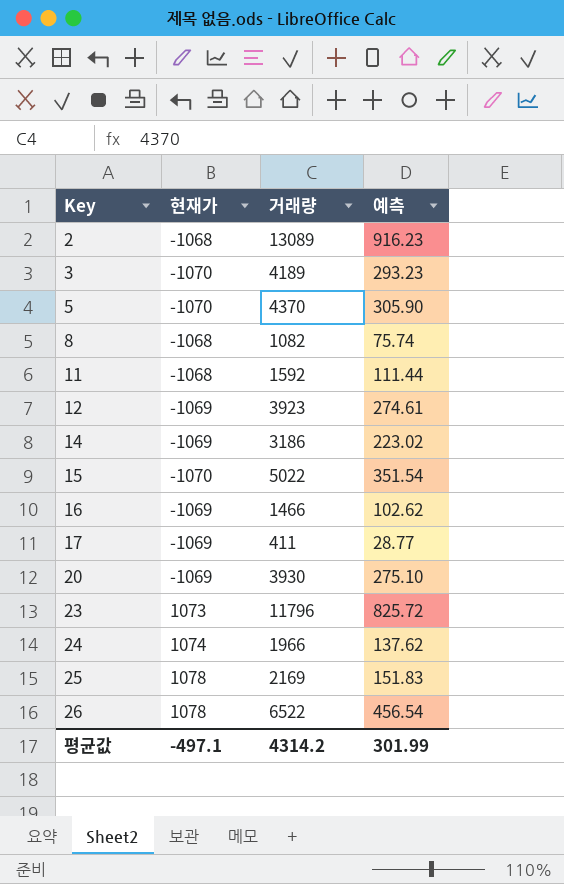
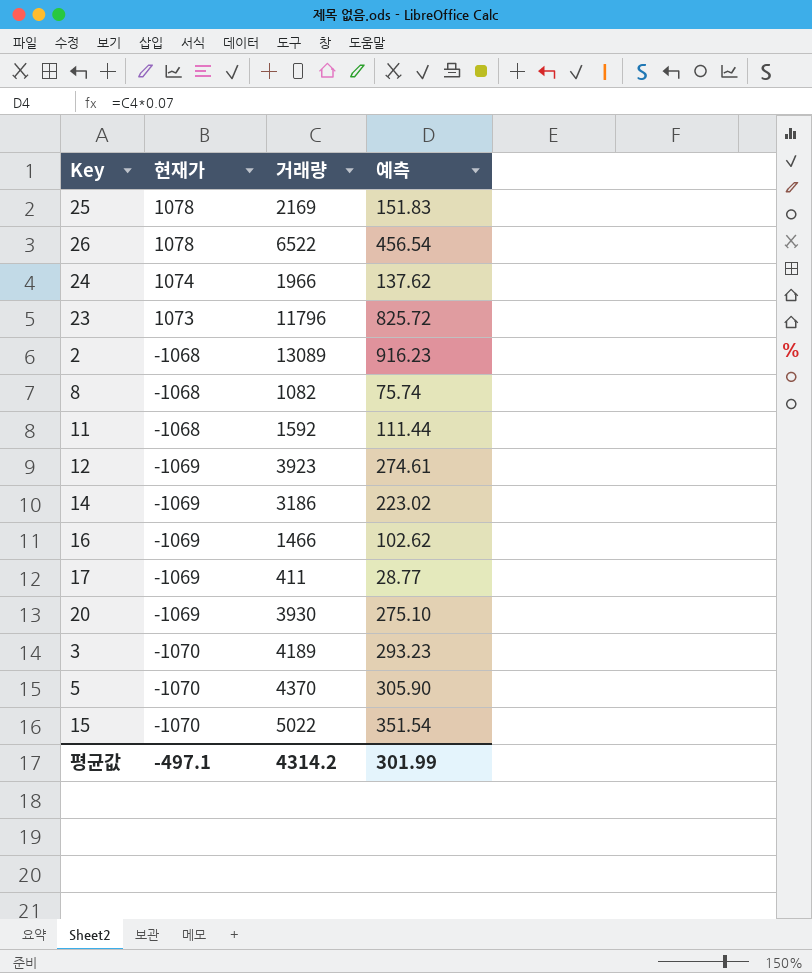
row order: Key ascending -> 현재가 descending

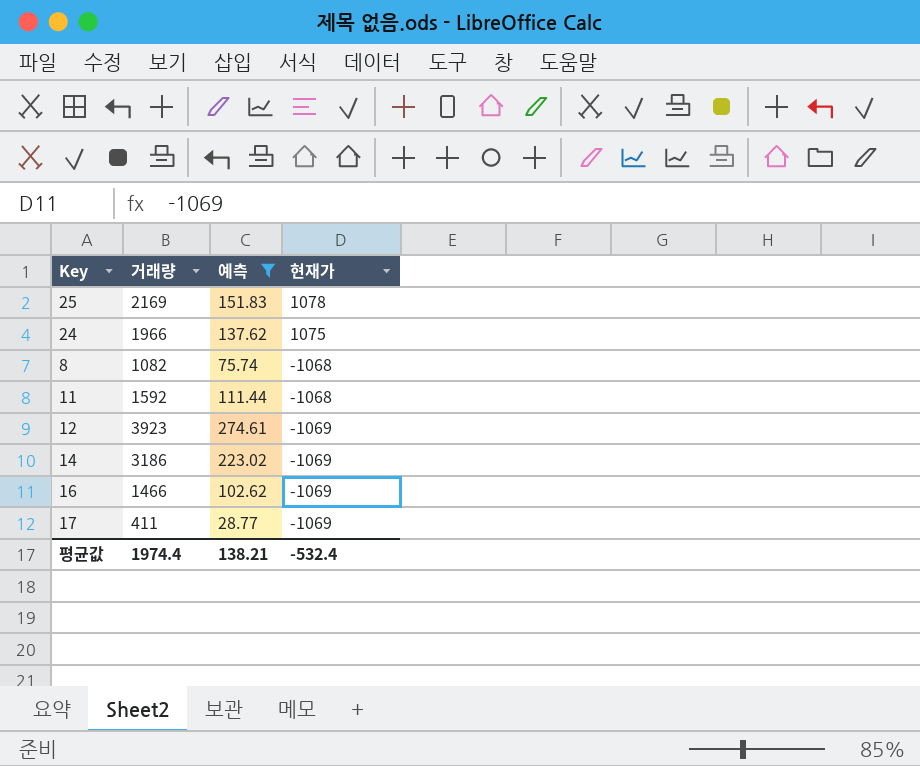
filter: none -> 예측 <= 274.61
column 현재가 | position: 2 -> 4
24 | 현재가: 1074 -> 1075
평균값 | 거래량: 4314.2 -> 1974.4
평균값 | 예측: 301.99 -> 138.21
평균값 | 현재가: -497.1 -> -532.4

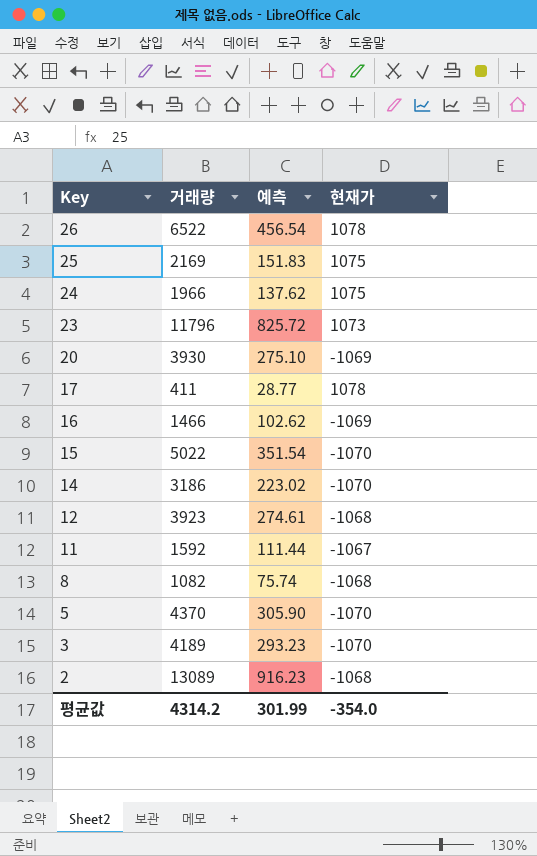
filter: 예측 <= 274.61 -> none
row order: 현재가 descending -> Key descending
25 | 현재가: 1078 -> 1075
17 | 현재가: -1069 -> 1078
14 | 현재가: -1069 -> -1070
12 | 현재가: -1069 -> -1068
11 | 현재가: -1068 -> -1067
평균값 | 거래량: 1974.4 -> 4314.2
평균값 | 예측: 138.21 -> 301.99
평균값 | 현재가: -532.4 -> -354.0

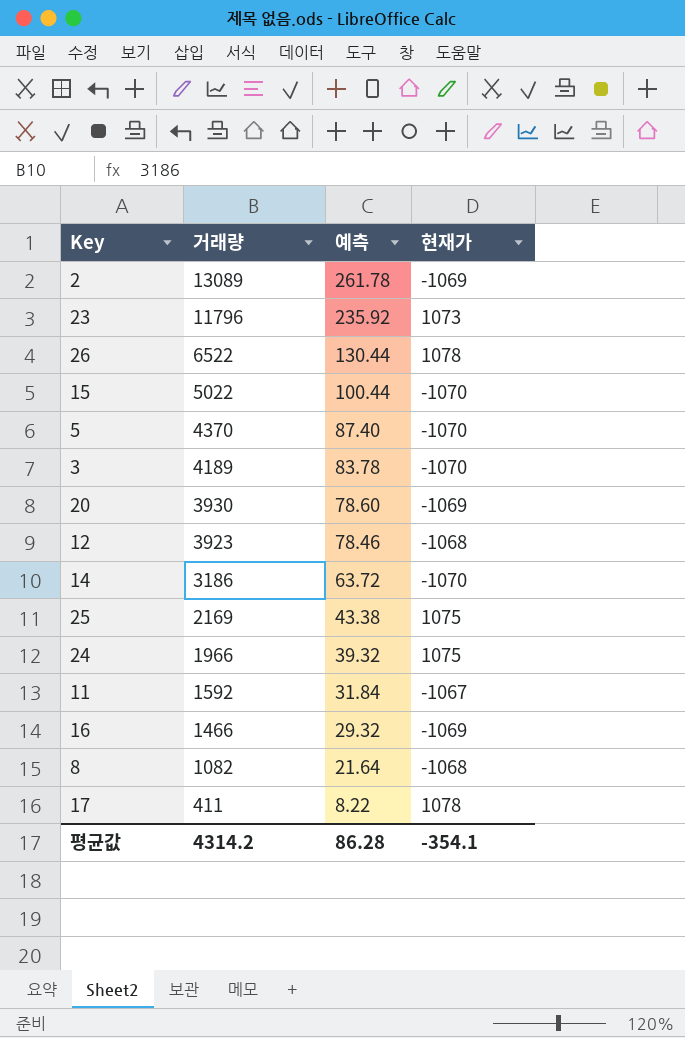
row order: Key descending -> 거래량 descending
column 예측 | formula: [거래량] * 0.07 -> [거래량] * 0.02
2 | 현재가: -1068 -> -1069
평균값 | 예측: 301.99 -> 86.28
평균값 | 현재가: -354.0 -> -354.1

